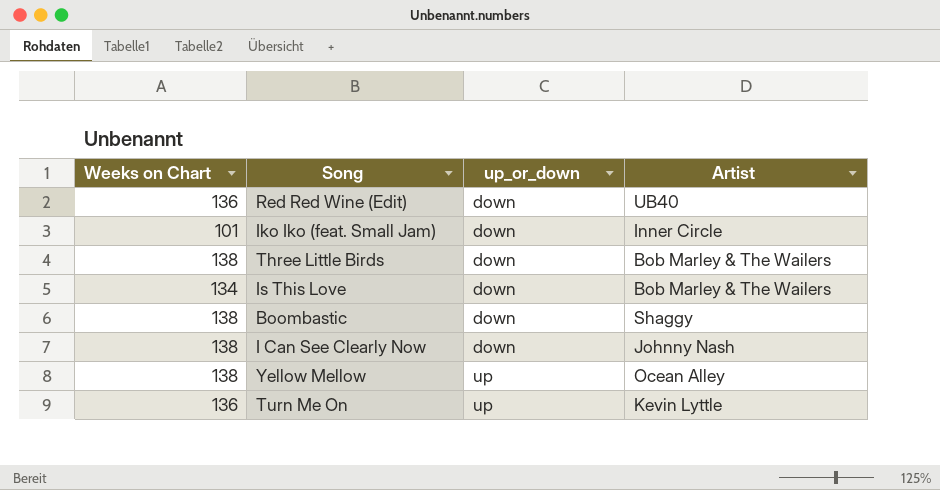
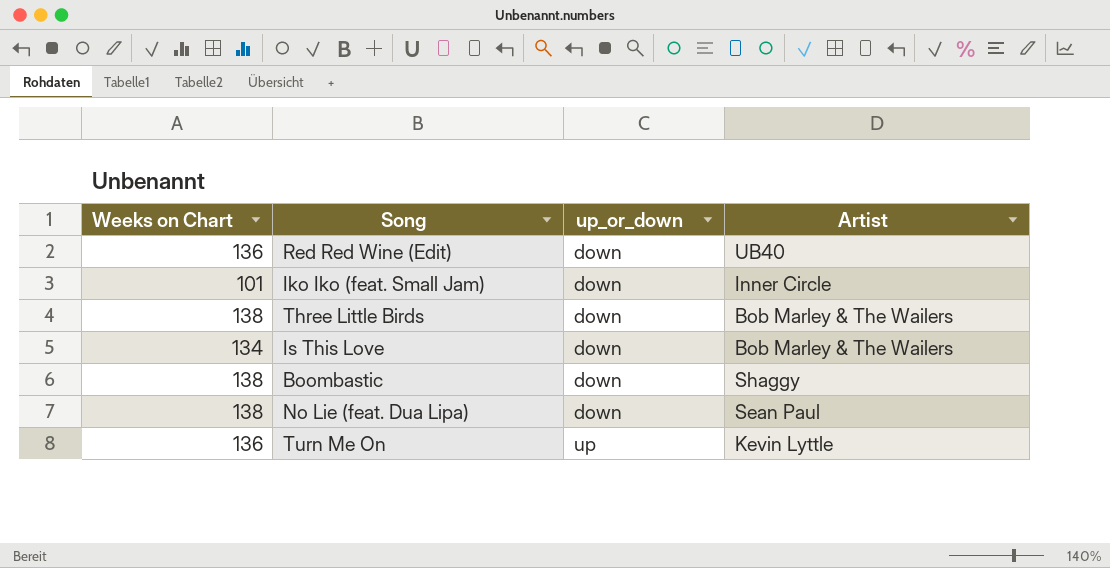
row I Can See Clearly Now: 138 | down | Johnny Nash -> none
row Yellow Mellow: 138 | up | Ocean Alley -> none
row No Lie (feat. Dua Lipa): none -> 138 | down | Sean Paul

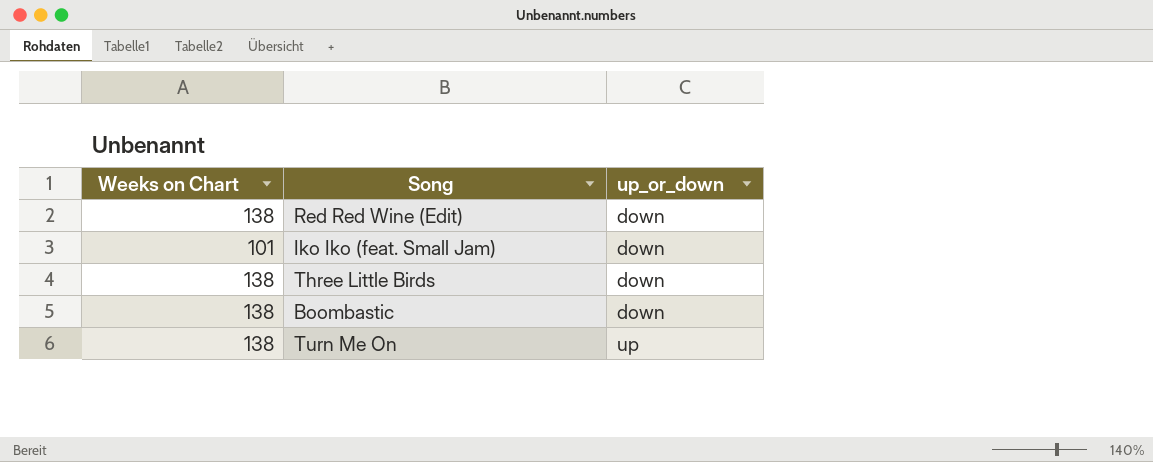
column Artist | position: 4 -> none
row Is This Love: 134 | down | Bob Marley & The Wailers -> none
row No Lie (feat. Dua Lipa): 138 | down | Sean Paul -> none
Red Red Wine (Edit) | Weeks on Chart: 136 -> 138
Turn Me On | Weeks on Chart: 136 -> 138

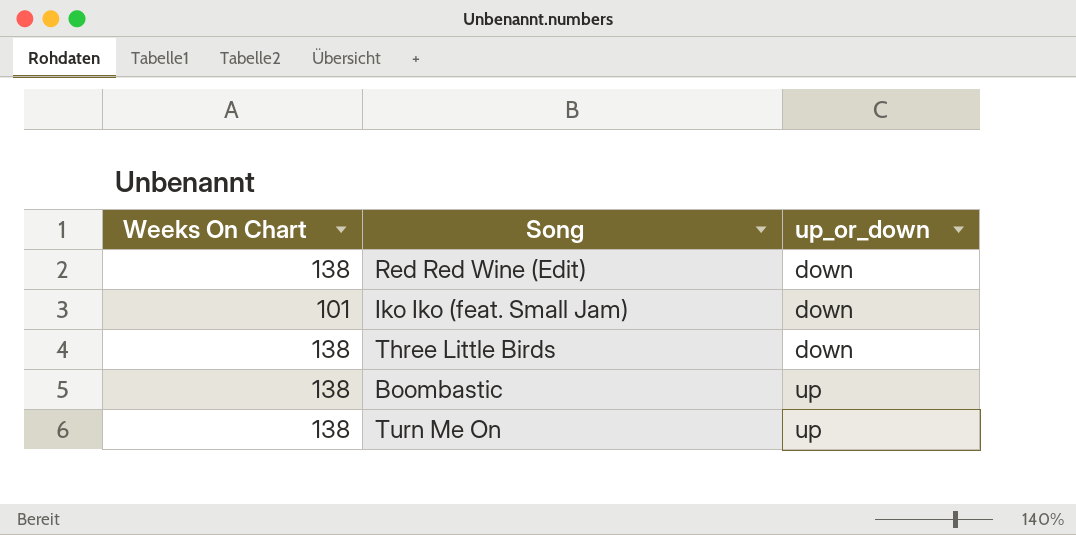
column name: Weeks on Chart -> Weeks On Chart
Boombastic | up_or_down: down -> up

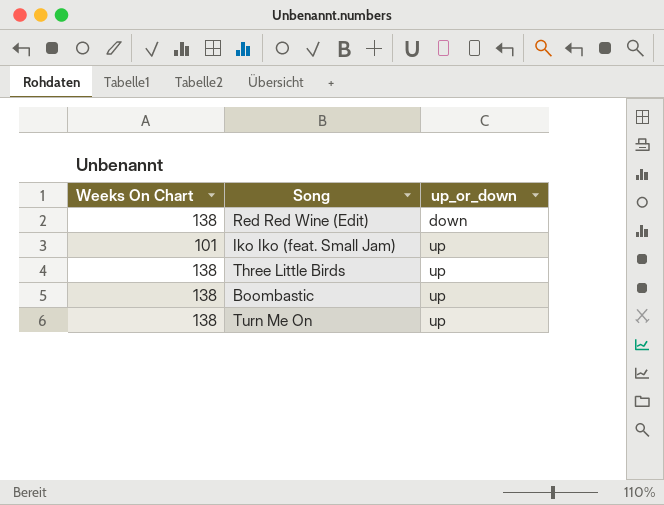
Iko Iko (feat. Small Jam) | up_or_down: down -> up
Three Little Birds | up_or_down: down -> up

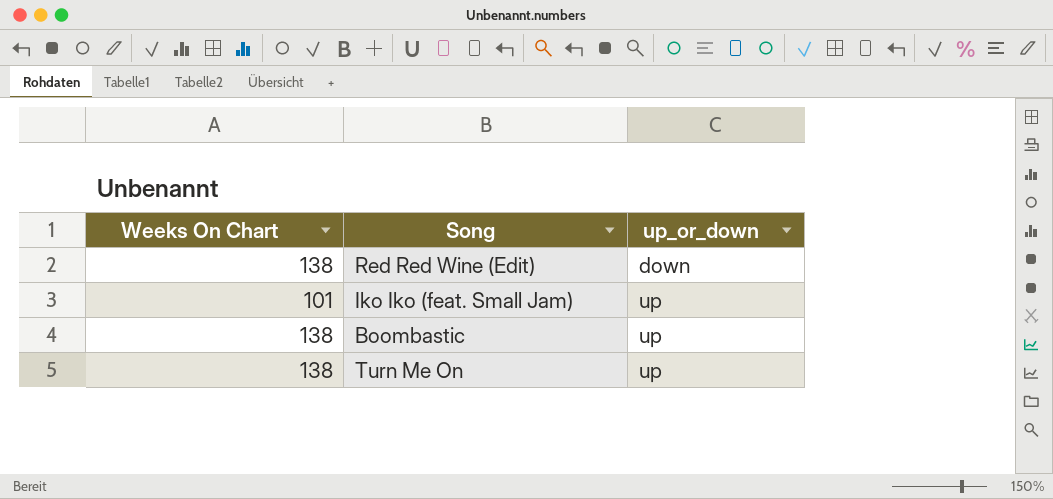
row Three Little Birds: 138 | up -> none

